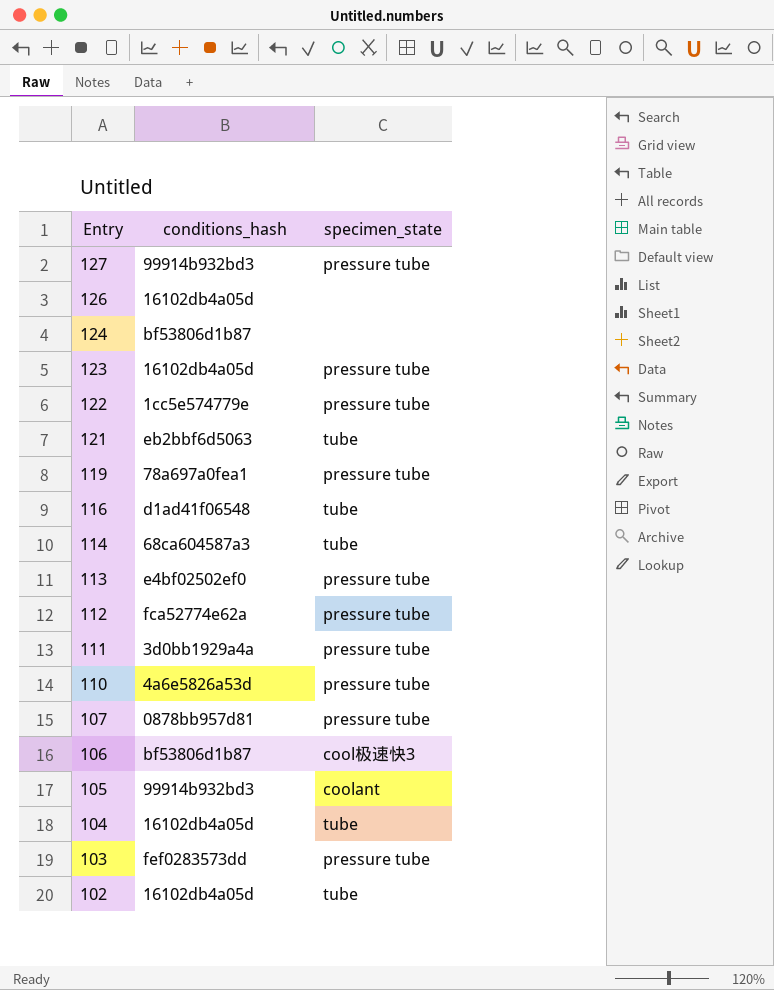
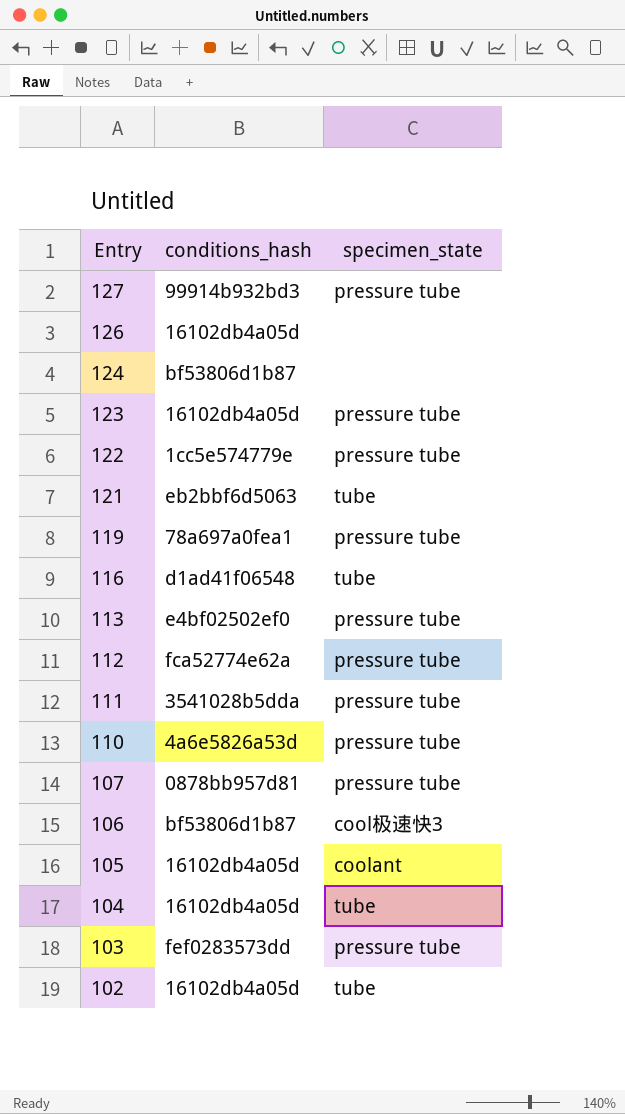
row 114: 68ca604587a3 | tube -> none
111 | conditions_hash: 3d0bb1929a4a -> 3541028b5dda
105 | conditions_hash: 99914b932bd3 -> 16102db4a05d

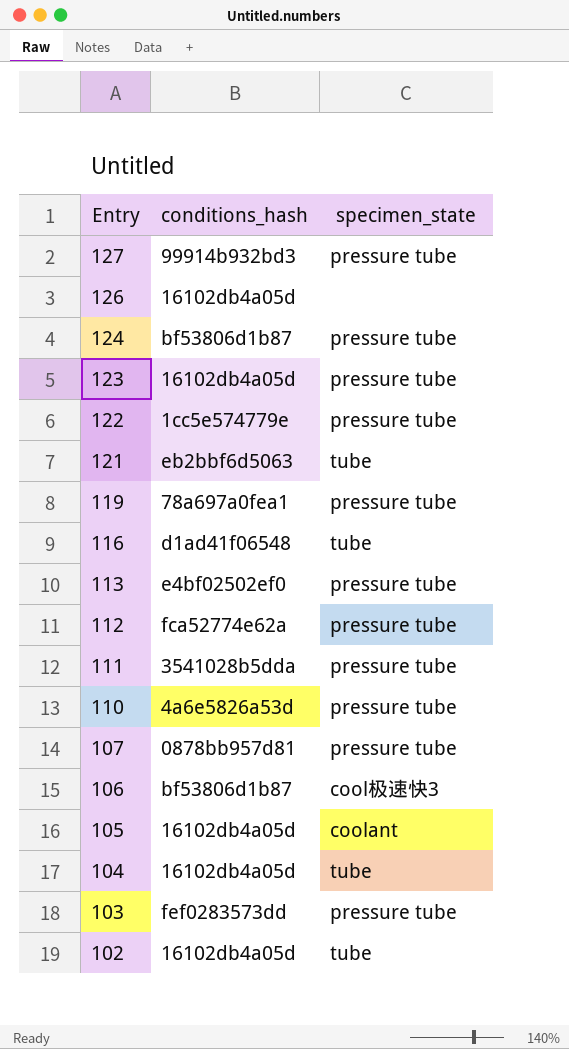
124 | specimen_state: none -> pressure tube

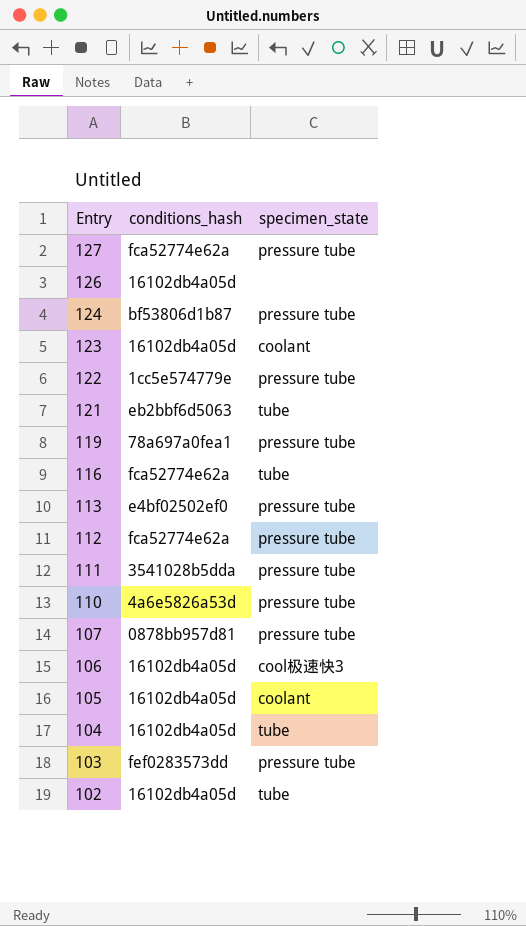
127 | conditions_hash: 99914b932bd3 -> fca52774e62a
123 | specimen_state: pressure tube -> coolant
116 | conditions_hash: d1ad41f06548 -> fca52774e62a
106 | conditions_hash: bf53806d1b87 -> 16102db4a05d

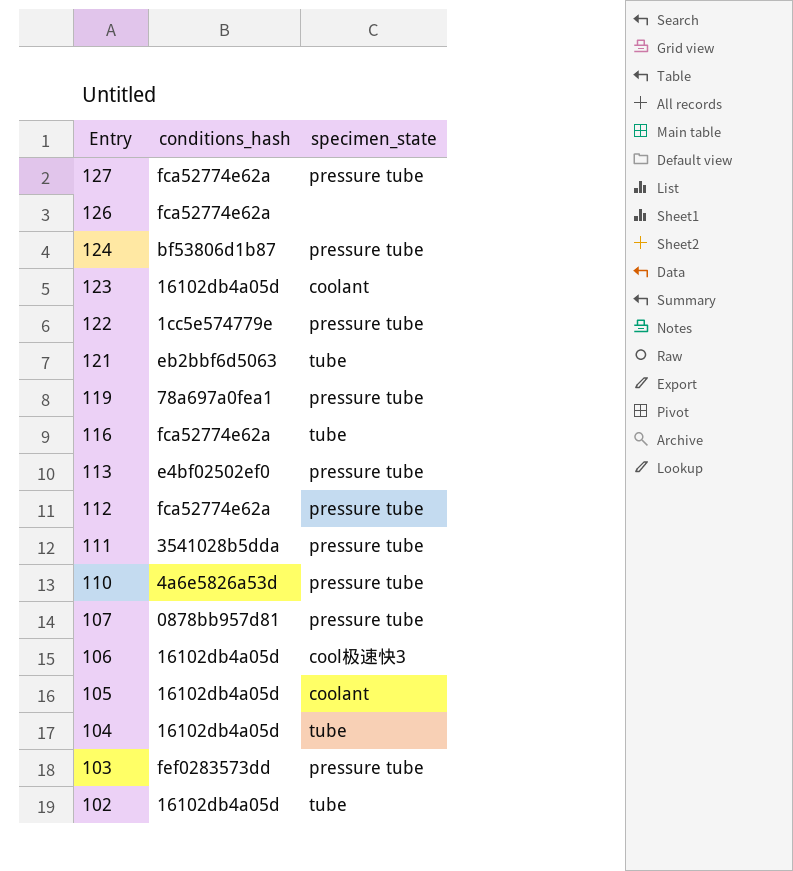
126 | conditions_hash: 16102db4a05d -> fca52774e62a

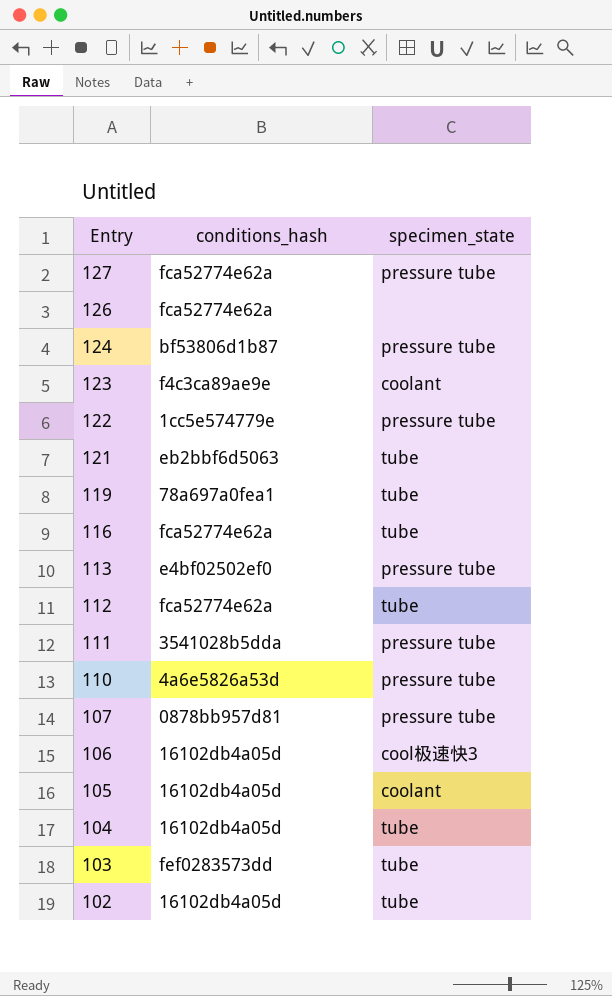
123 | conditions_hash: 16102db4a05d -> f4c3ca89ae9e
119 | specimen_state: pressure tube -> tube
112 | specimen_state: pressure tube -> tube
103 | specimen_state: pressure tube -> tube

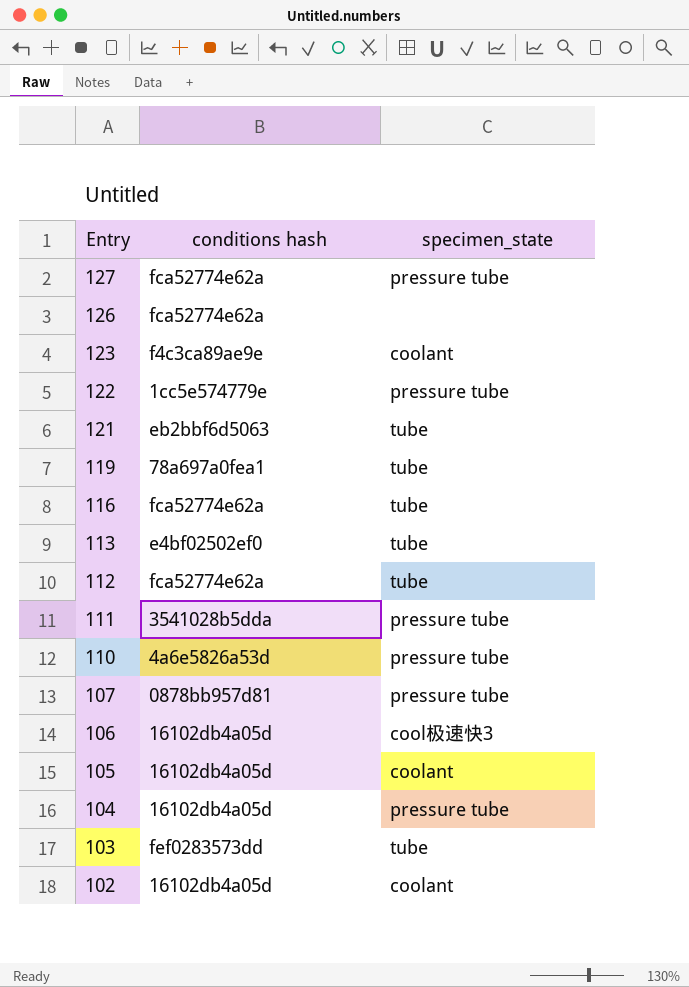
column name: conditions_hash -> conditions hash
row 124: bf53806d1b87 | pressure tube -> none
113 | specimen_state: pressure tube -> tube
104 | specimen_state: tube -> pressure tube
102 | specimen_state: tube -> coolant

